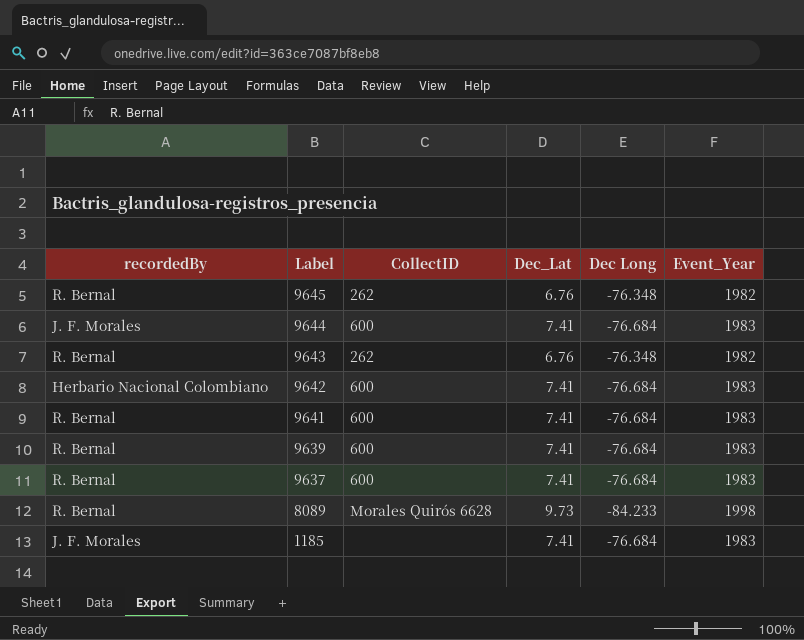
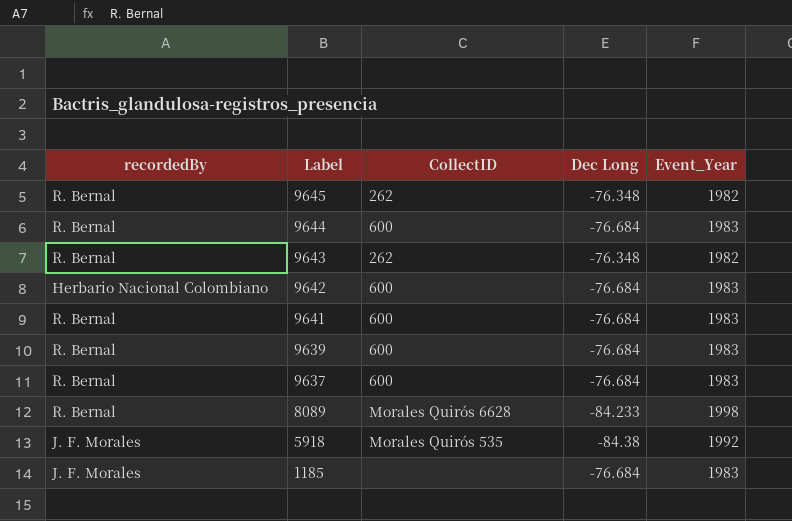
column Dec_Lat | position: 4 -> none
9644 | recordedBy: J. F. Morales -> R. Bernal
row 5918: none -> J. F. Morales | Morales Quirós 535 | -84.38 | 1992

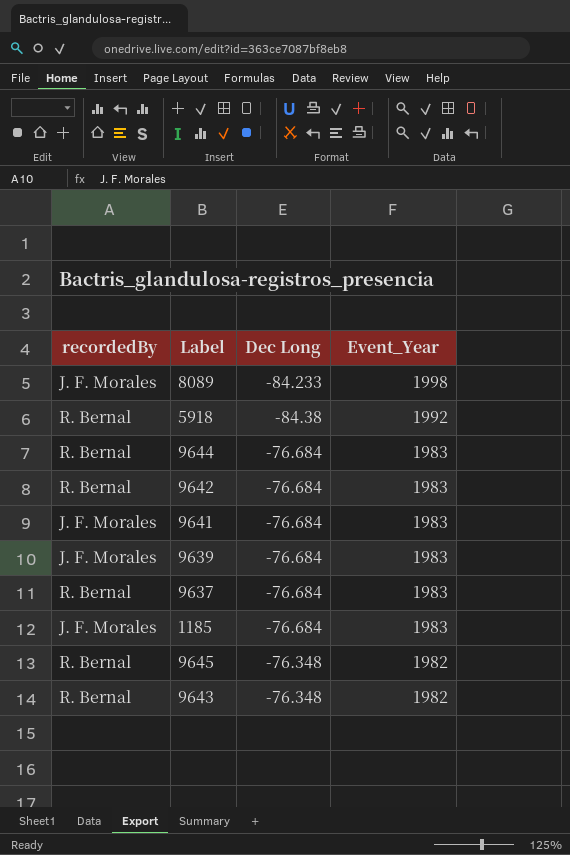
row order: Label descending -> Event_Year descending
column CollectID | position: 3 -> none
8089 | recordedBy: R. Bernal -> J. F. Morales
5918 | recordedBy: J. F. Morales -> R. Bernal
9642 | recordedBy: Herbario Nacional Colombiano -> R. Bernal
9641 | recordedBy: R. Bernal -> J. F. Morales
9639 | recordedBy: R. Bernal -> J. F. Morales

